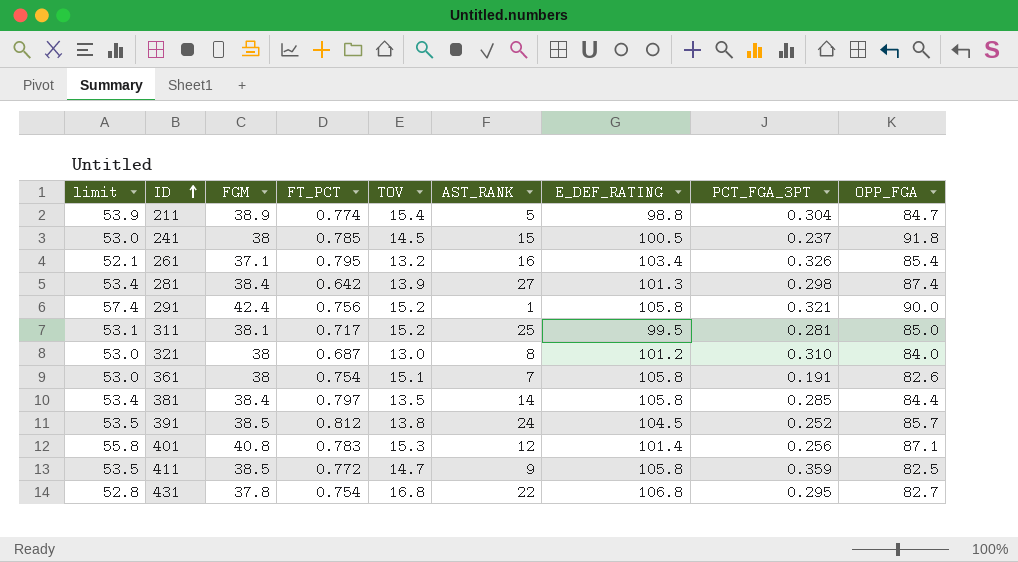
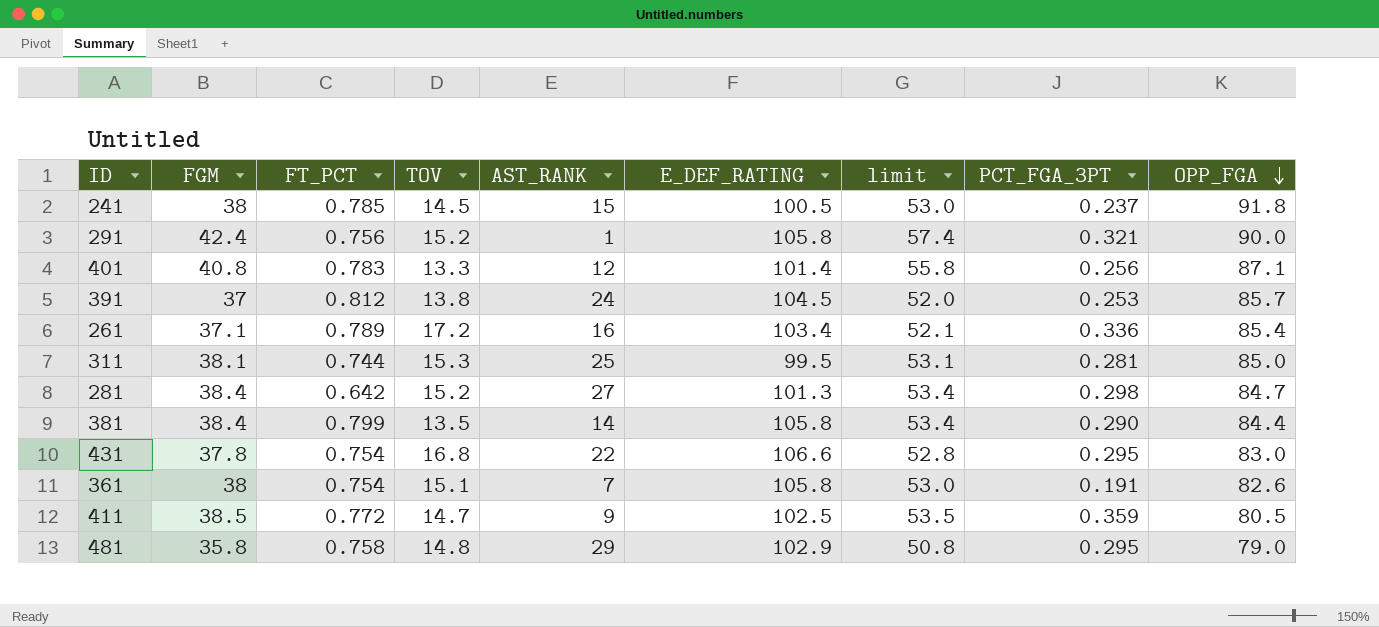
row order: ID ascending -> OPP_FGA descending
column limit | position: 1 -> 7
row 211: 53.9 | 38.9 | 0.774 | 15.4 | 5 | 98.8 | 0.304 | 84.7 -> none
row 321: 53.0 | 38 | 0.687 | 13.0 | 8 | 101.2 | 0.310 | 84.0 -> none
401 | TOV: 15.3 -> 13.3
391 | FGM: 38.5 -> 37
391 | limit: 53.5 -> 52.0
391 | PCT_FGA_3PT: 0.252 -> 0.253
261 | FT_PCT: 0.795 -> 0.789
261 | TOV: 13.2 -> 17.2
261 | PCT_FGA_3PT: 0.326 -> 0.336
311 | FT_PCT: 0.717 -> 0.744
311 | TOV: 15.2 -> 15.3
281 | TOV: 13.9 -> 15.2
281 | OPP_FGA: 87.4 -> 84.7
381 | FT_PCT: 0.797 -> 0.799
381 | PCT_FGA_3PT: 0.285 -> 0.290
431 | E_DEF_RATING: 106.8 -> 106.6
431 | OPP_FGA: 82.7 -> 83.0
411 | E_DEF_RATING: 105.8 -> 102.5
411 | OPP_FGA: 82.5 -> 80.5
row 481: none -> 35.8 | 0.758 | 14.8 | 29 | 102.9 | 50.8 | 0.295 | 79.0

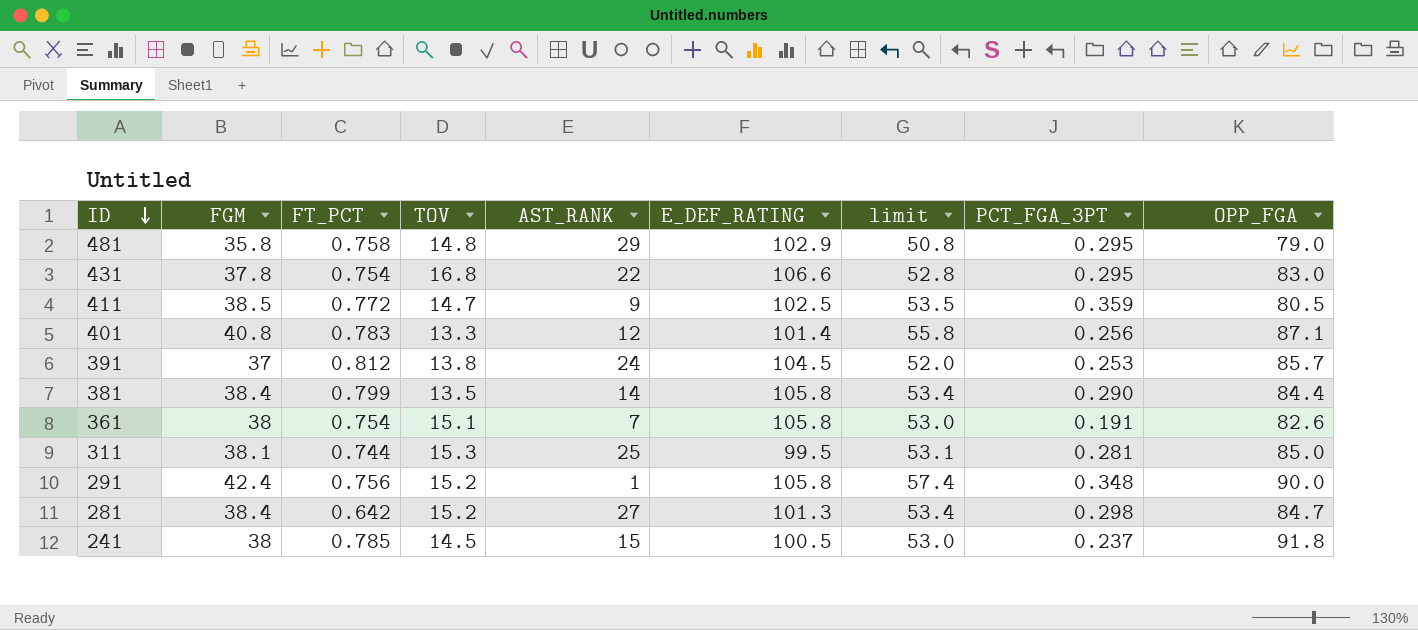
row order: OPP_FGA descending -> ID descending
row 261: 37.1 | 0.789 | 17.2 | 16 | 103.4 | 52.1 | 0.336 | 85.4 -> none
291 | PCT_FGA_3PT: 0.321 -> 0.348

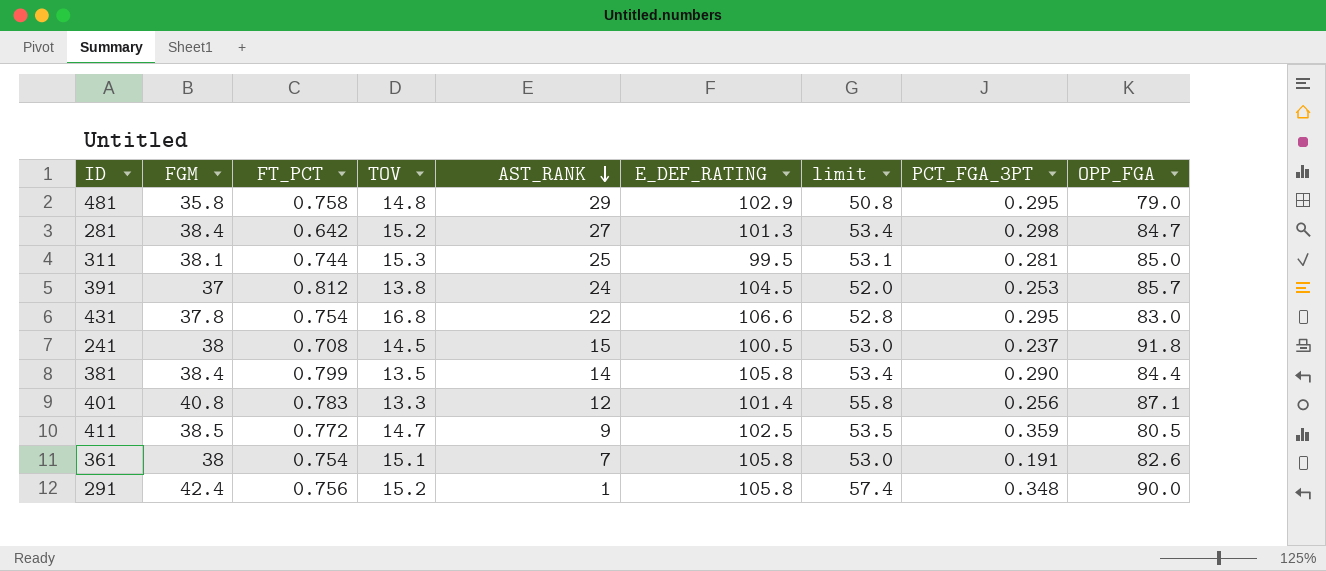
row order: ID descending -> AST_RANK descending
241 | FT_PCT: 0.785 -> 0.708

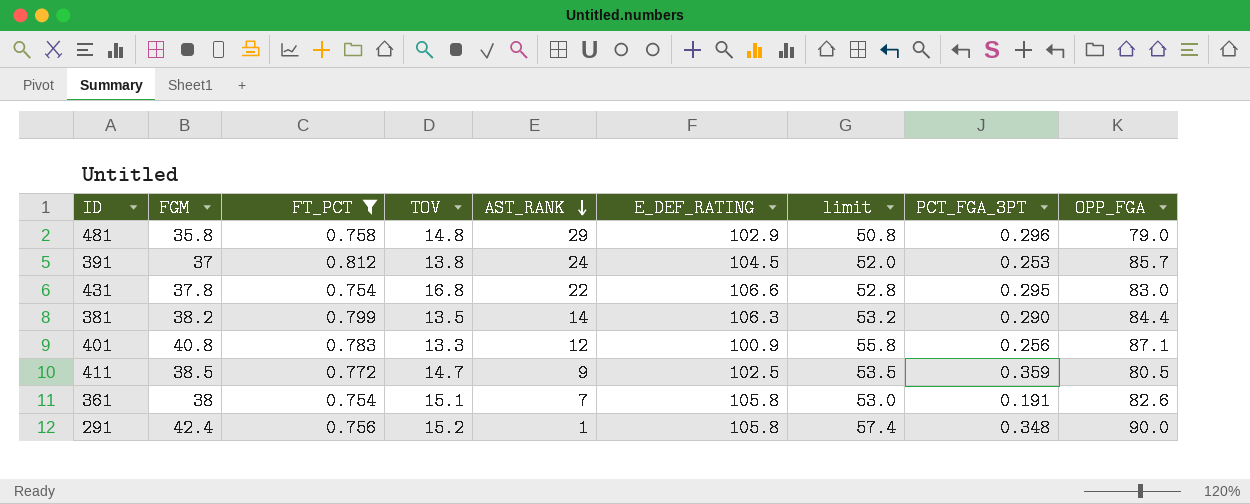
filter: none -> FT_PCT >= 0.754
481 | PCT_FGA_3PT: 0.295 -> 0.296
381 | FGM: 38.4 -> 38.2
381 | E_DEF_RATING: 105.8 -> 106.3
381 | limit: 53.4 -> 53.2
401 | E_DEF_RATING: 101.4 -> 100.9

